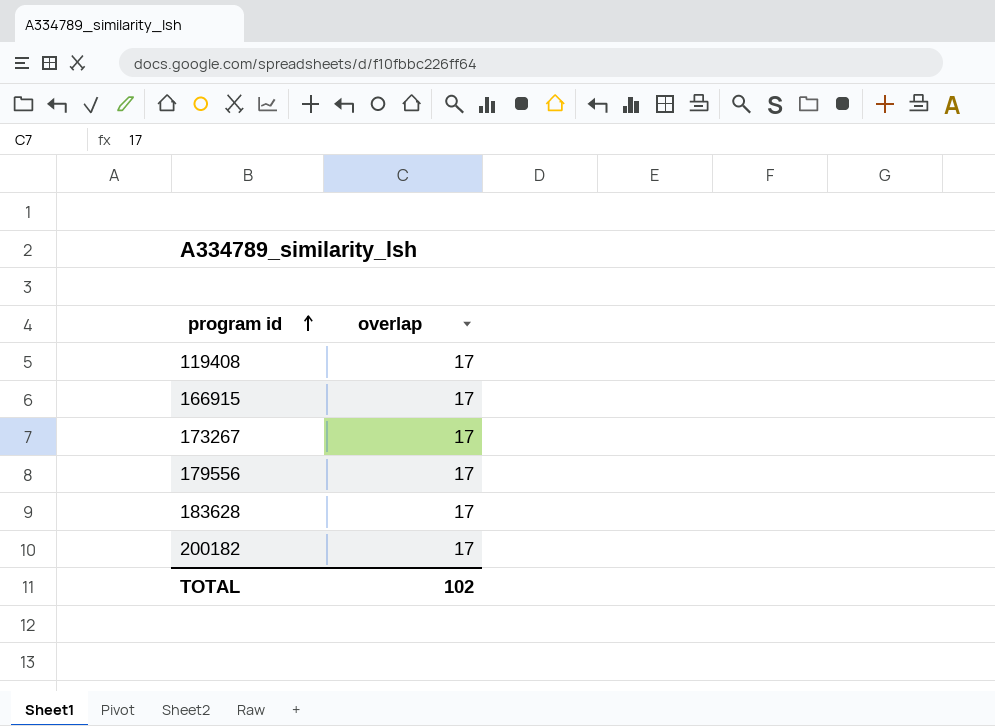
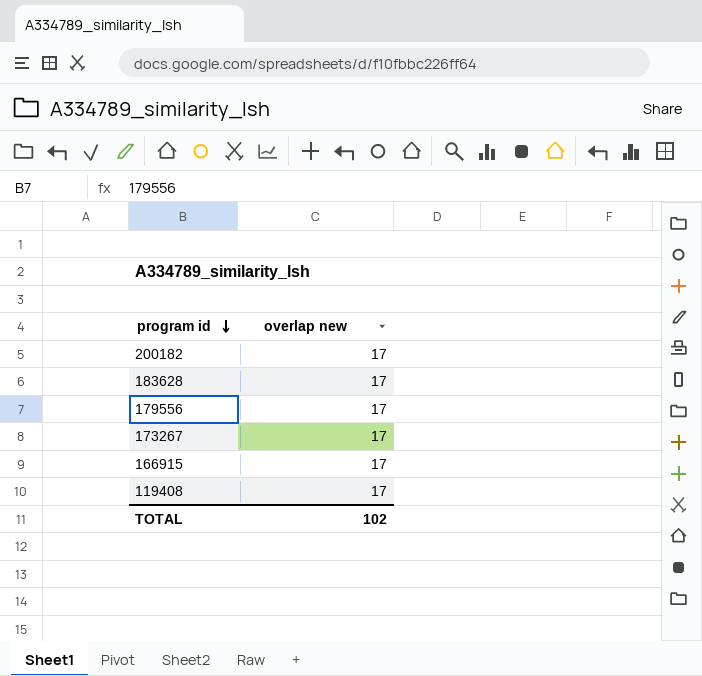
row order: program id ascending -> program id descending
column name: overlap -> overlap new

